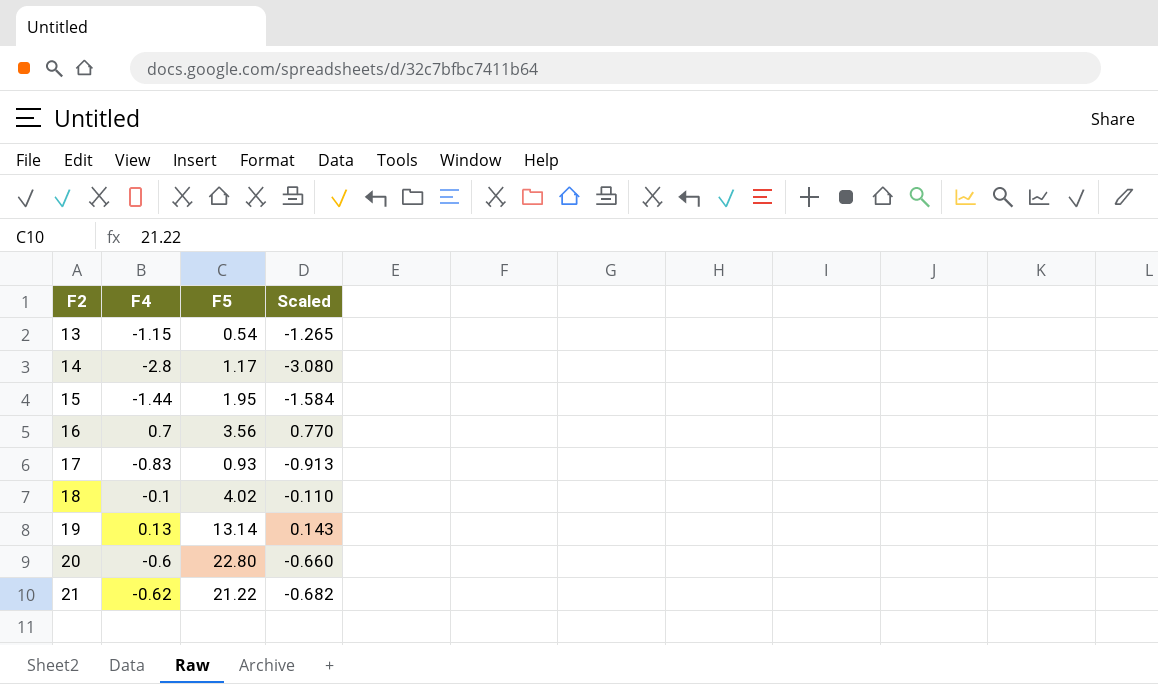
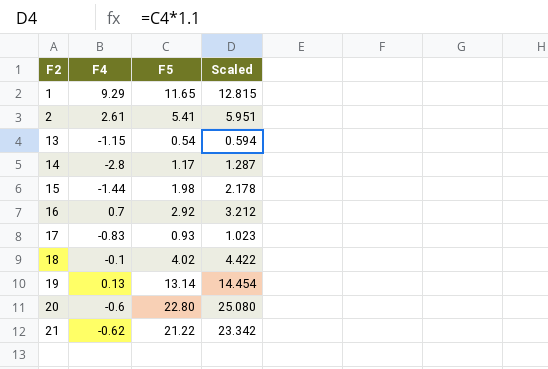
column Scaled | formula: [F4] * 1.1 -> [F5] * 1.1
row 1: none -> 9.29 | 11.65 | 12.815
row 2: none -> 2.61 | 5.41 | 5.951
15 | F5: 1.95 -> 1.98
16 | F5: 3.56 -> 2.92

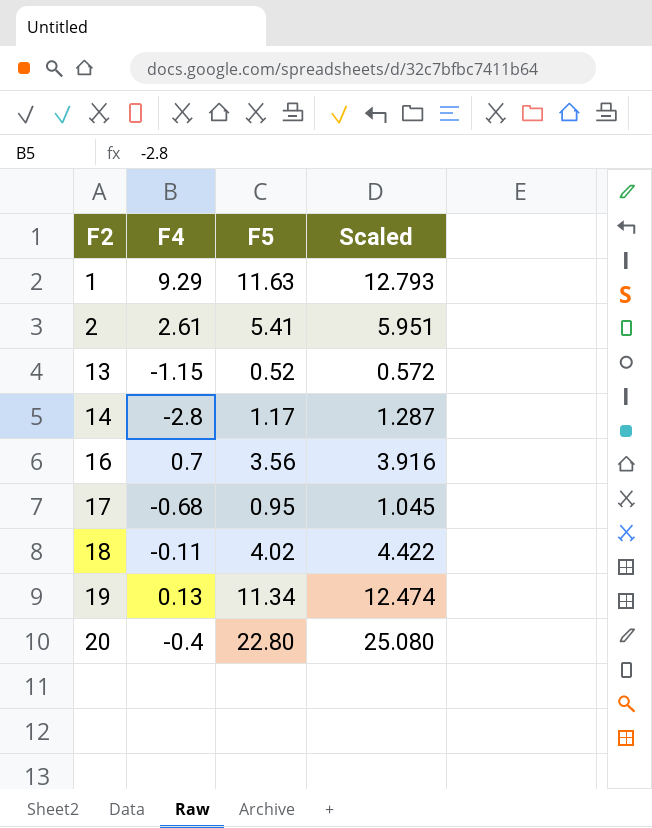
row 15: -1.44 | 1.98 | 2.178 -> none
row 21: -0.62 | 21.22 | 23.342 -> none
1 | F5: 11.65 -> 11.63
1 | Scaled: 12.815 -> 12.793
13 | F5: 0.54 -> 0.52
13 | Scaled: 0.594 -> 0.572
16 | F5: 2.92 -> 3.56
16 | Scaled: 3.212 -> 3.916
17 | F4: -0.83 -> -0.68
17 | F5: 0.93 -> 0.95
17 | Scaled: 1.023 -> 1.045
18 | F4: -0.1 -> -0.11
19 | F5: 13.14 -> 11.34
19 | Scaled: 14.454 -> 12.474
20 | F4: -0.6 -> -0.4

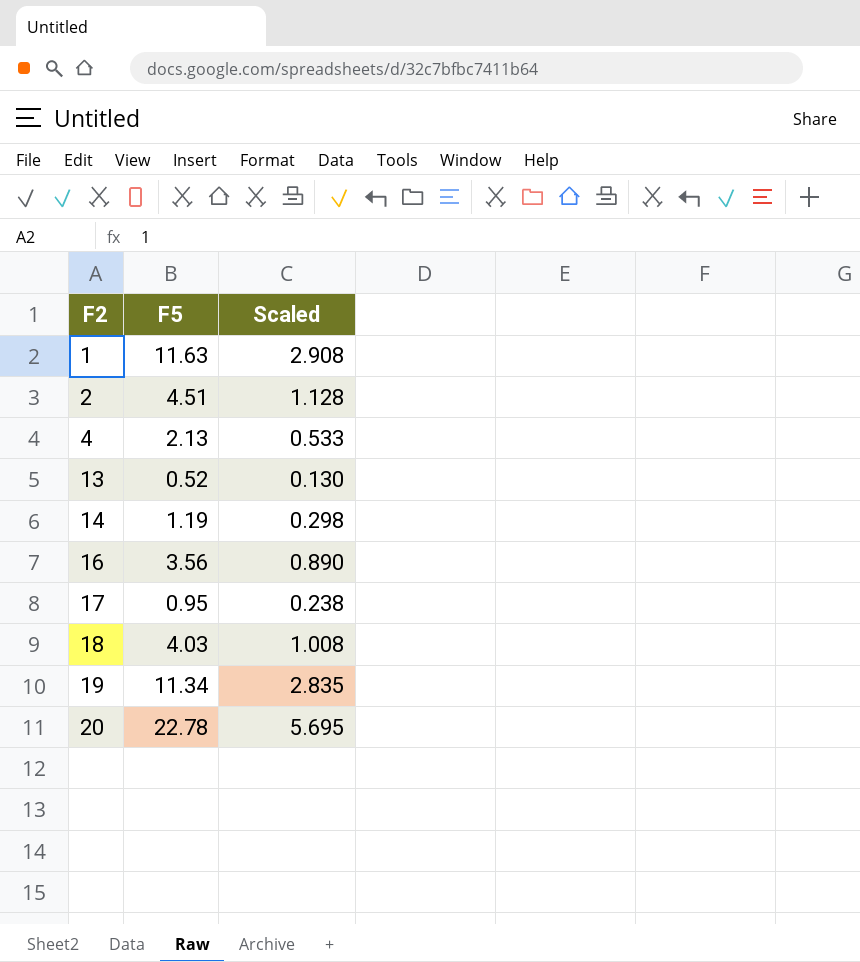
column F4 | position: 2 -> none
column Scaled | formula: [F5] * 1.1 -> [F5] * 0.25
2 | F5: 5.41 -> 4.51
row 4: none -> 2.13 | 0.533
14 | F5: 1.17 -> 1.19
18 | F5: 4.02 -> 4.03
20 | F5: 22.80 -> 22.78

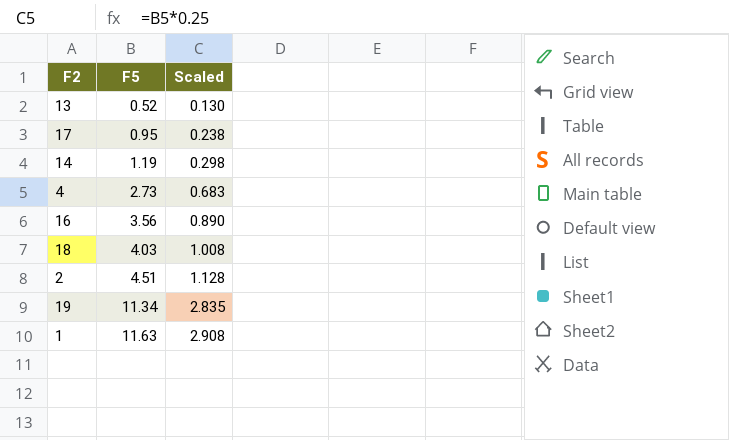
row order: F2 ascending -> F5 ascending
row 20: 22.78 | 5.695 -> none
4 | F5: 2.13 -> 2.73
4 | Scaled: 0.533 -> 0.683

